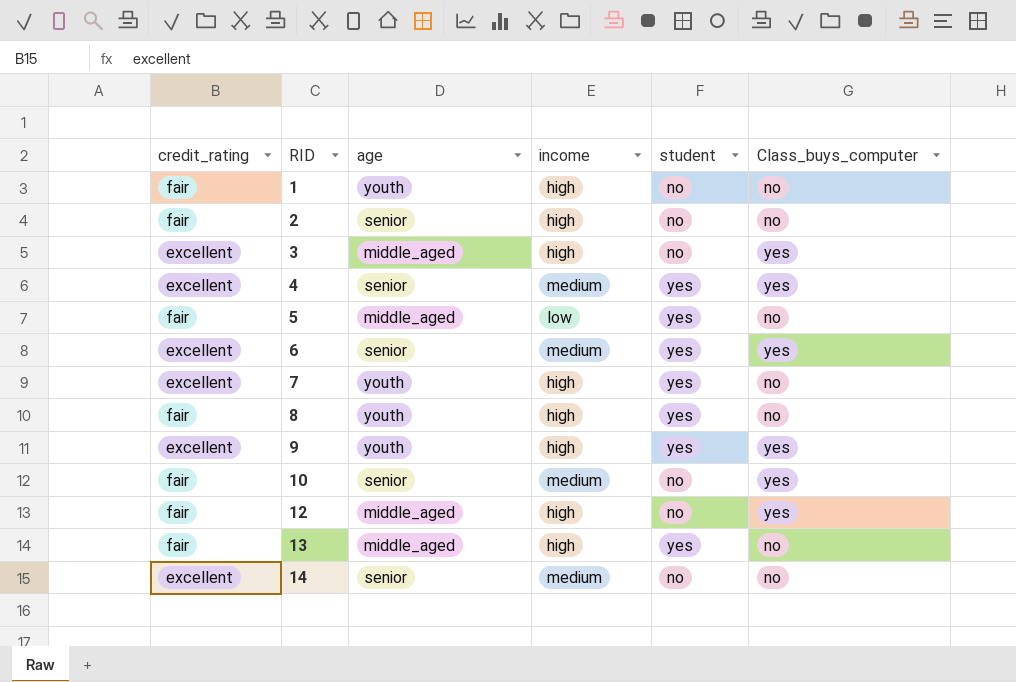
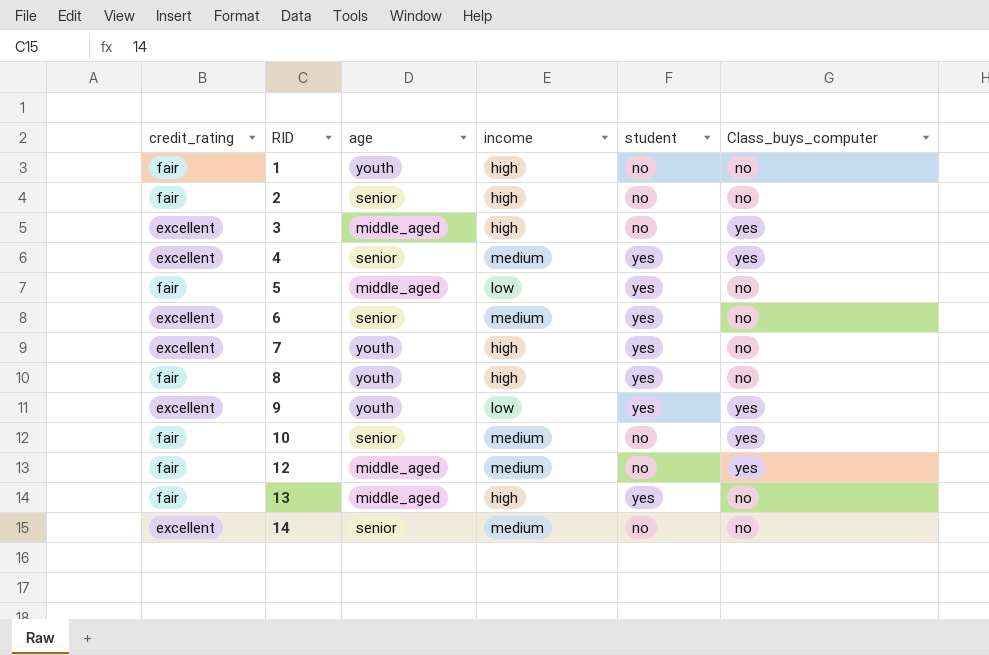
6 | Class_buys_computer: yes -> no
9 | income: high -> low
12 | income: high -> medium

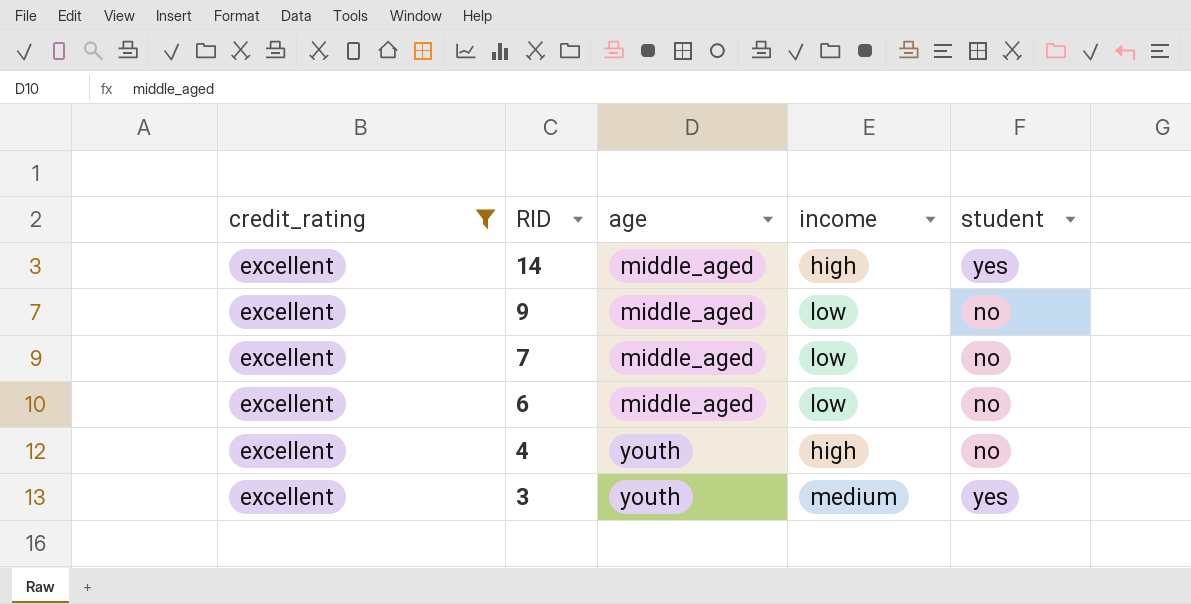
filter: none -> credit_rating = excellent
row order: RID ascending -> RID descending
column Class_buys_computer | position: 6 -> none
14 | age: senior -> middle_aged
14 | income: medium -> high
14 | student: no -> yes
9 | age: youth -> middle_aged
9 | student: yes -> no
7 | age: youth -> middle_aged
7 | income: high -> low
7 | student: yes -> no
6 | age: senior -> middle_aged
6 | income: medium -> low
6 | student: yes -> no
4 | age: senior -> youth
4 | income: medium -> high
4 | student: yes -> no
3 | age: middle_aged -> youth
3 | income: high -> medium
3 | student: no -> yes

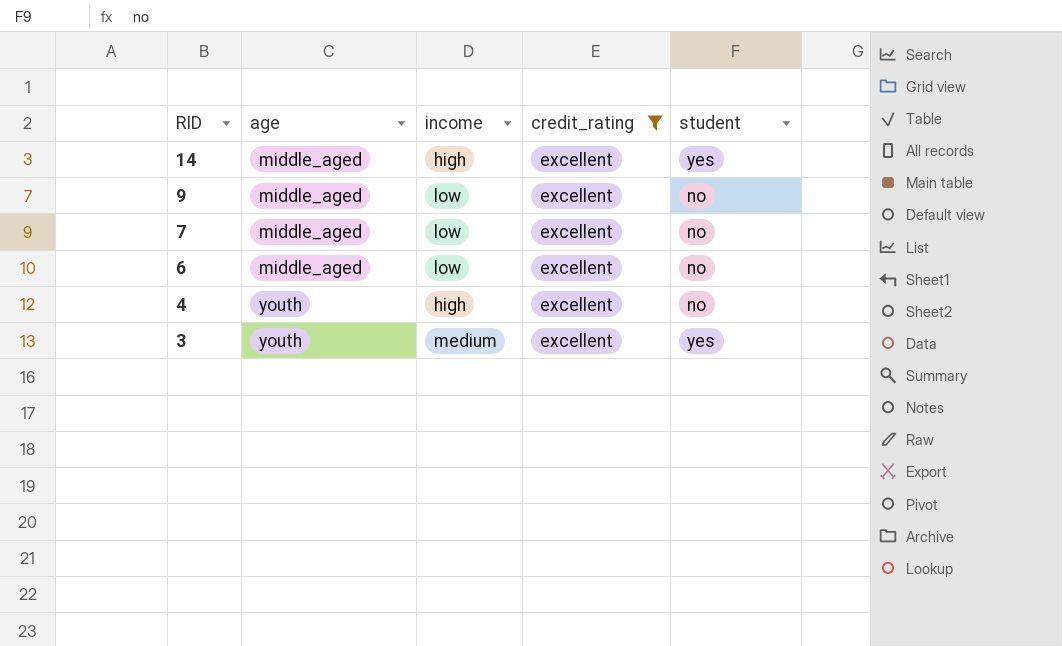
column credit_rating | position: 1 -> 4

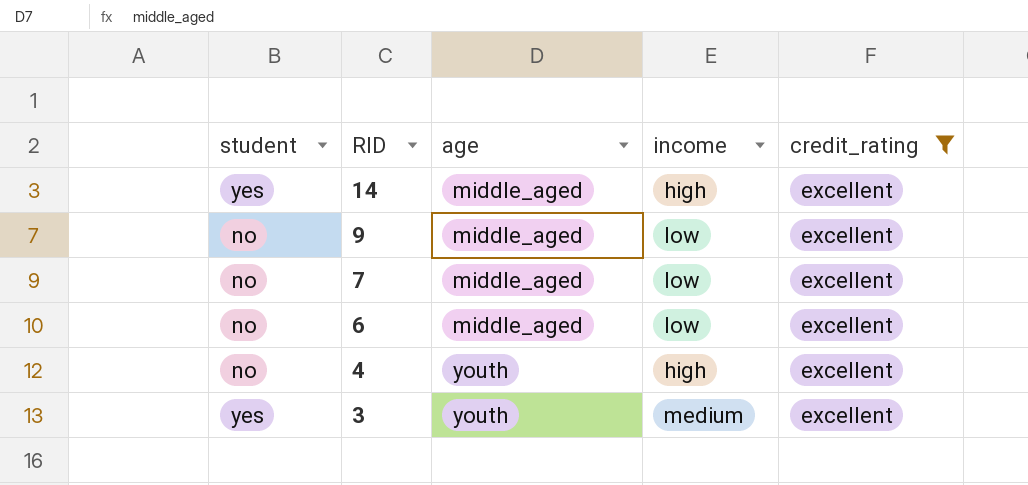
column student | position: 5 -> 1

